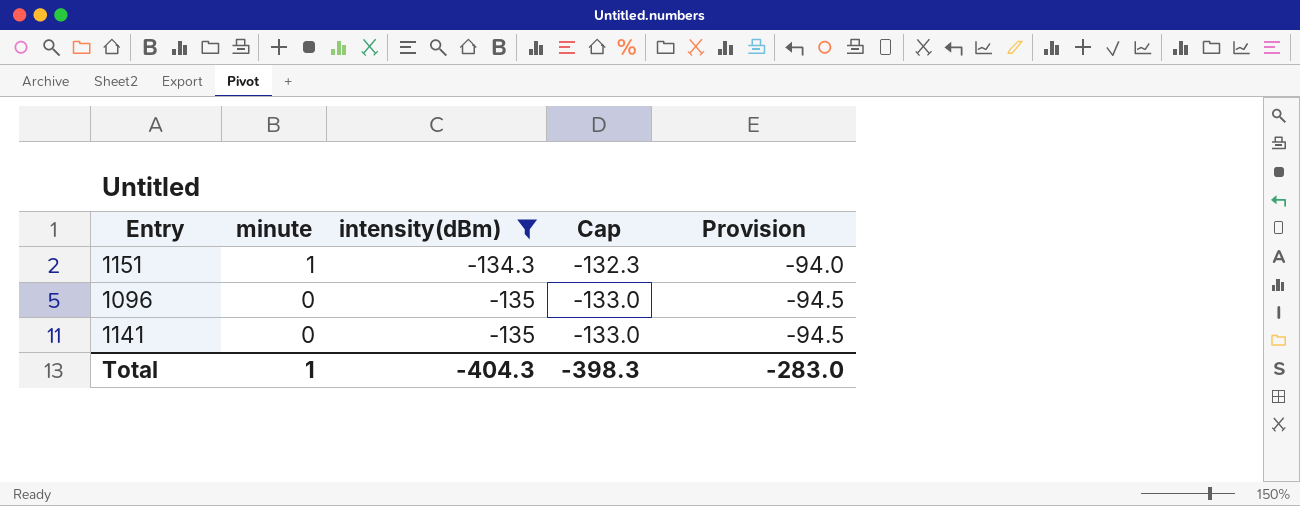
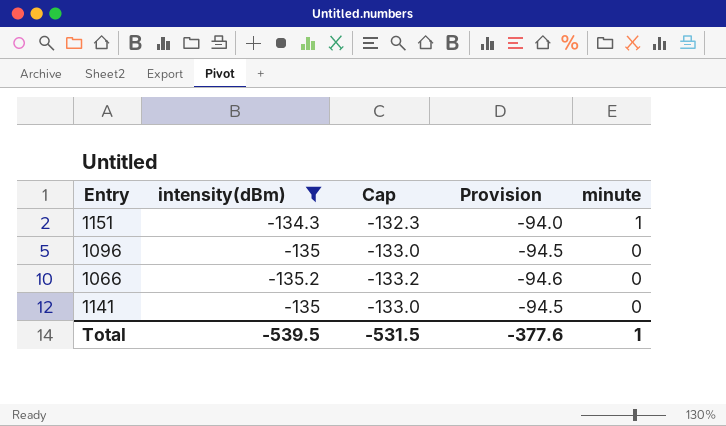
column minute | position: 2 -> 5
row 1066: none -> -135.2 | -133.2 | -94.6 | 0
Total | intensity(dBm): -404.3 -> -539.5
Total | Cap: -398.3 -> -531.5
Total | Provision: -283.0 -> -377.6

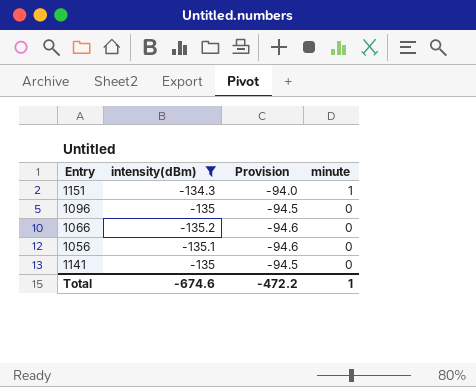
column Cap | formula: [intensity(dBm)] + 2 -> none
row 1056: none -> -135.1 | -94.6 | 0
Total | intensity(dBm): -539.5 -> -674.6
Total | Provision: -377.6 -> -472.2

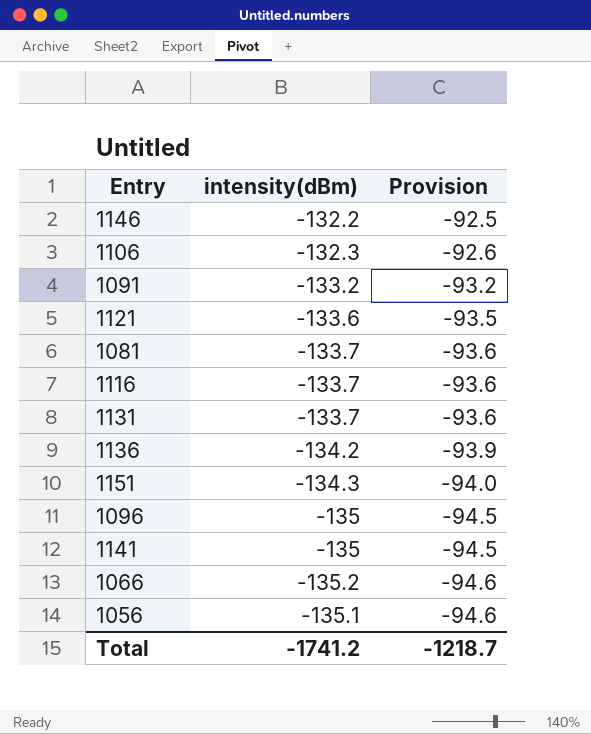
filter: intensity(dBm) <= -134.3 -> none
row order: minute descending -> Provision descending
column minute | position: 4 -> none
Total | intensity(dBm): -674.6 -> -1741.2
Total | Provision: -472.2 -> -1218.7

